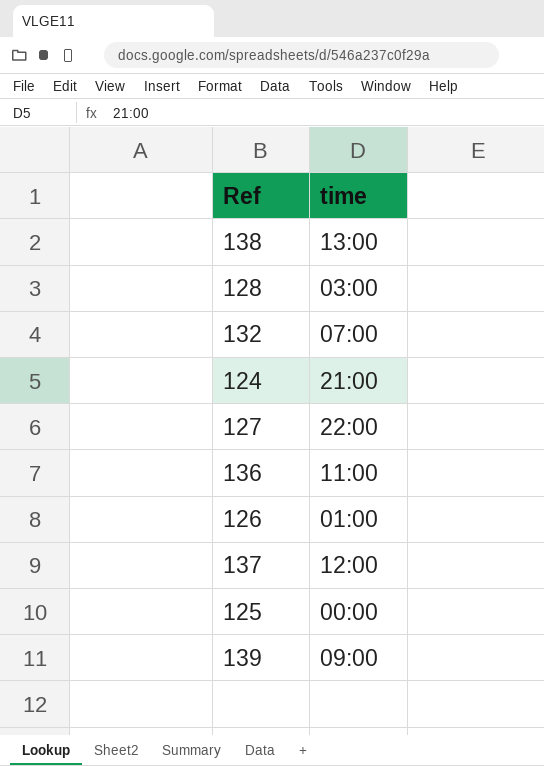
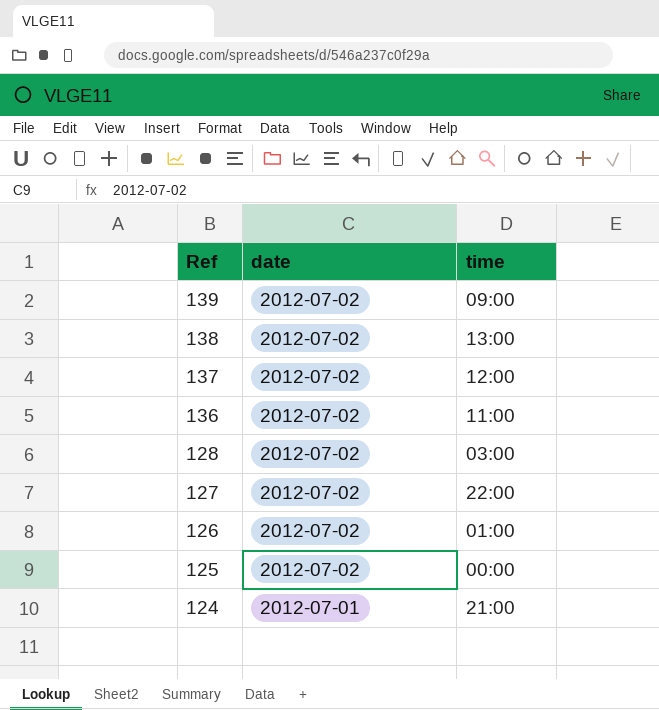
row order: none -> Ref descending
column date | position: none -> 2
row 132: 07:00 -> none

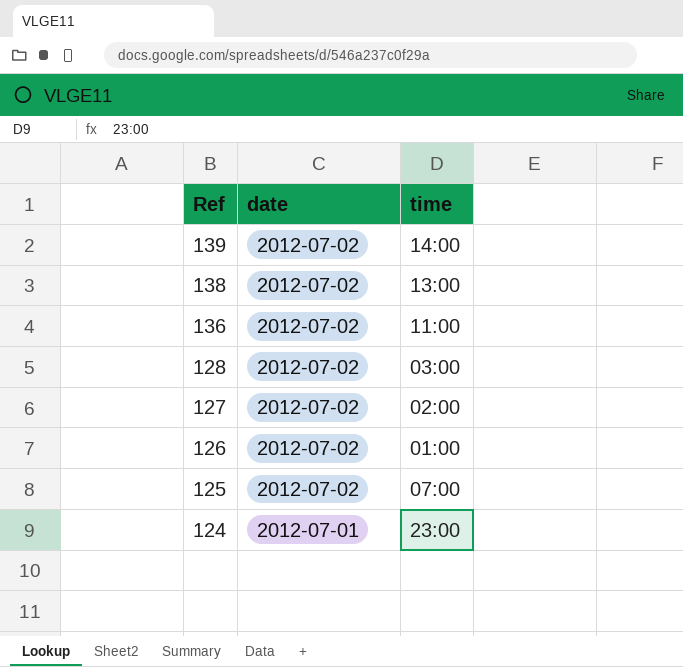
row 137: 2012-07-02 | 12:00 -> none
139 | time: 09:00 -> 14:00
127 | time: 22:00 -> 02:00
125 | time: 00:00 -> 07:00
124 | time: 21:00 -> 23:00

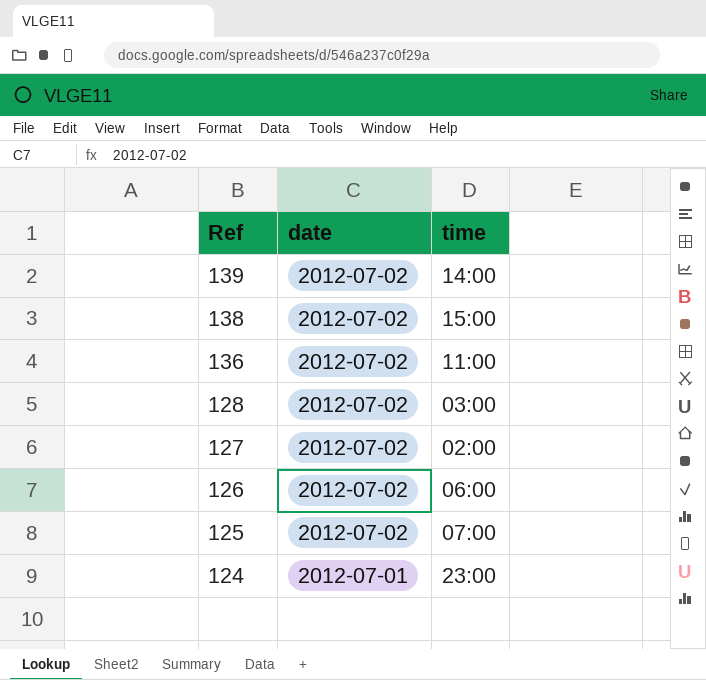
138 | time: 13:00 -> 15:00
126 | time: 01:00 -> 06:00

